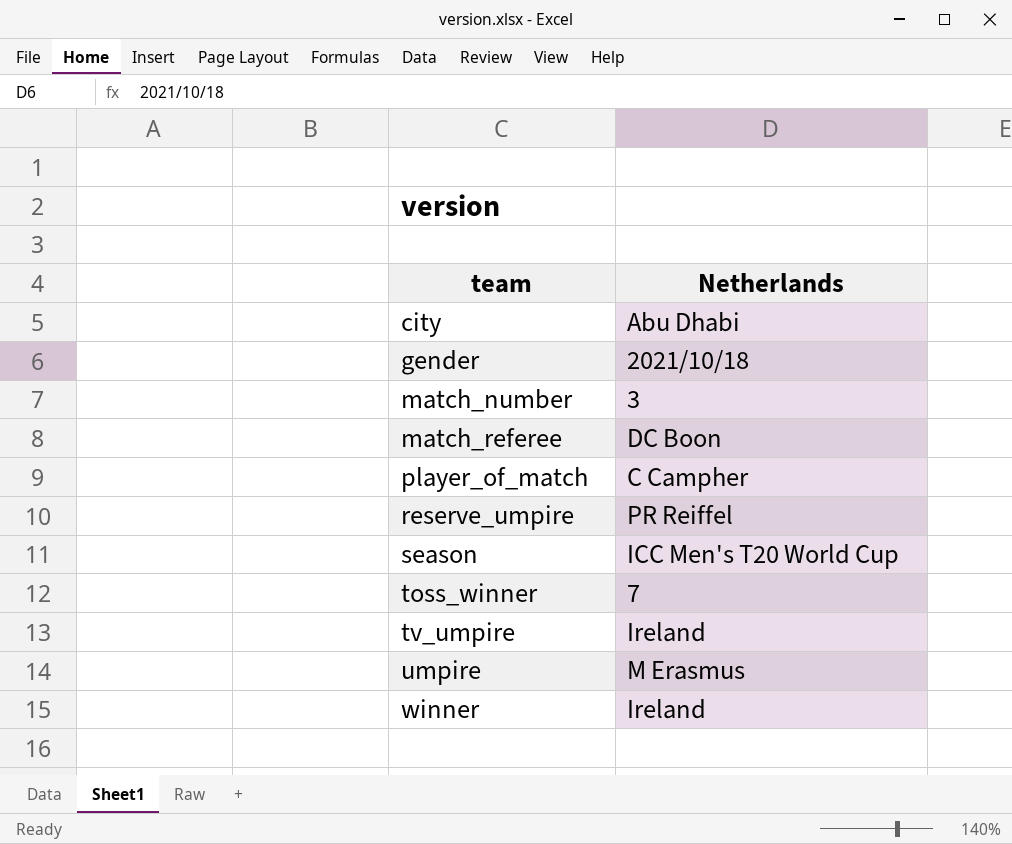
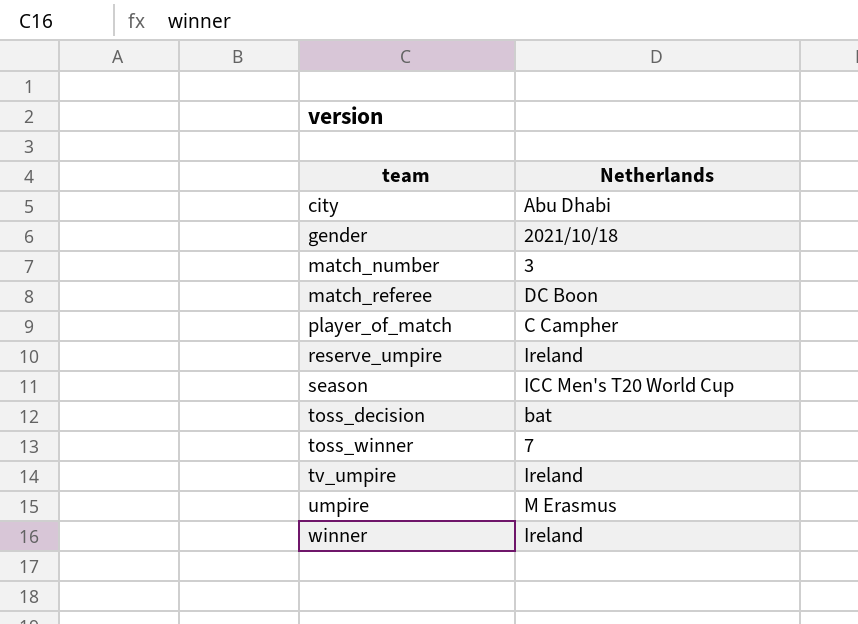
reserve_umpire | Netherlands: PR Reiffel -> Ireland
row toss_decision: none -> bat

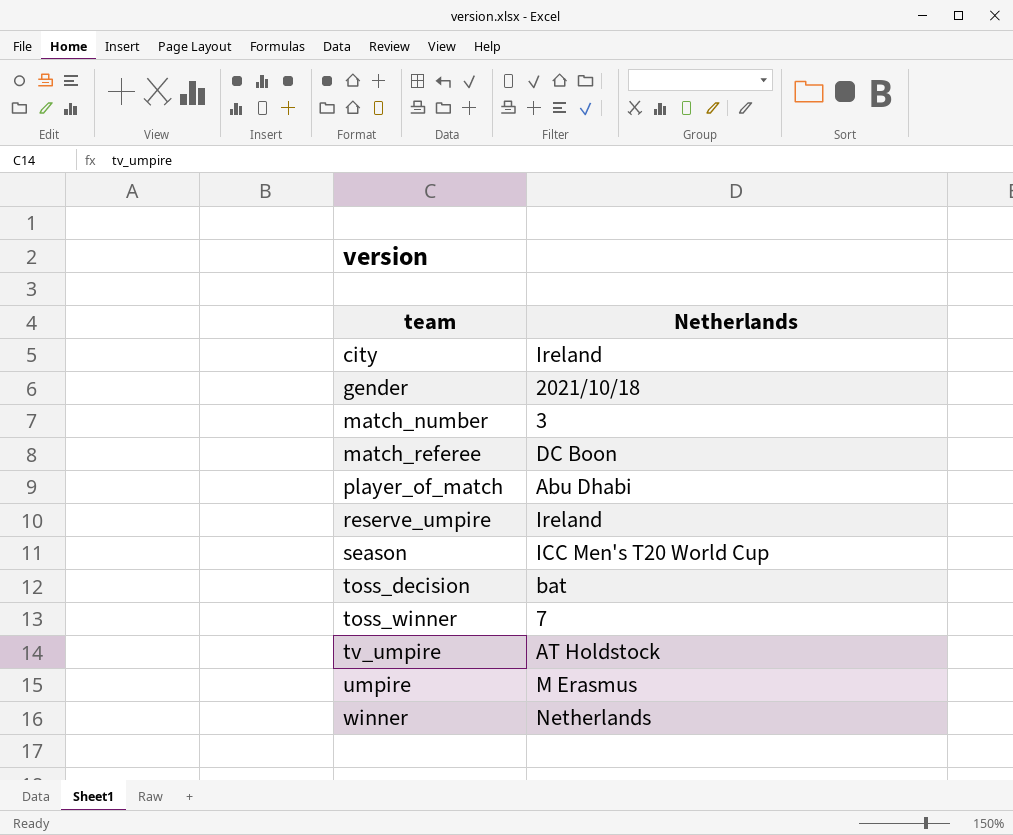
city | Netherlands: Abu Dhabi -> Ireland
player_of_match | Netherlands: C Campher -> Abu Dhabi
tv_umpire | Netherlands: Ireland -> AT Holdstock
winner | Netherlands: Ireland -> Netherlands

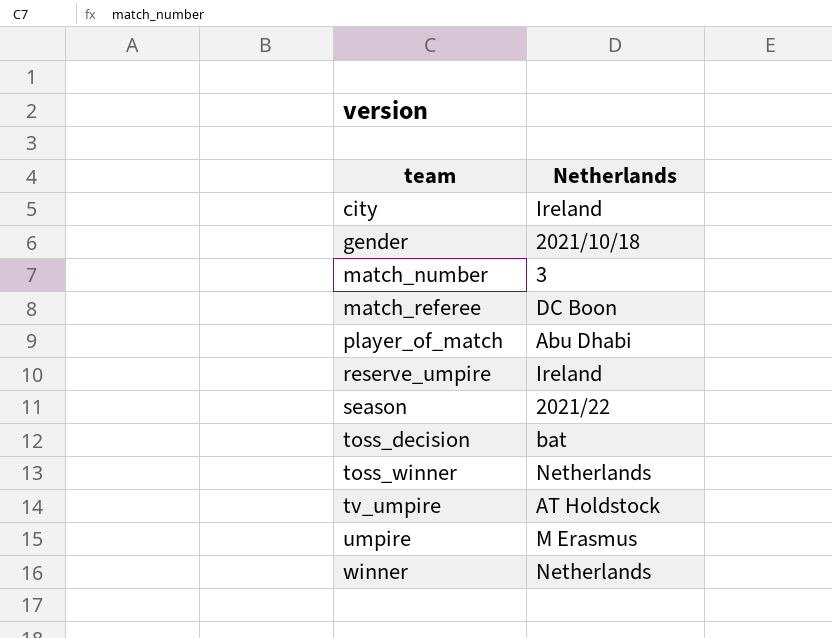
season | Netherlands: ICC Men's T20 World Cup -> 2021/22
toss_winner | Netherlands: 7 -> Netherlands

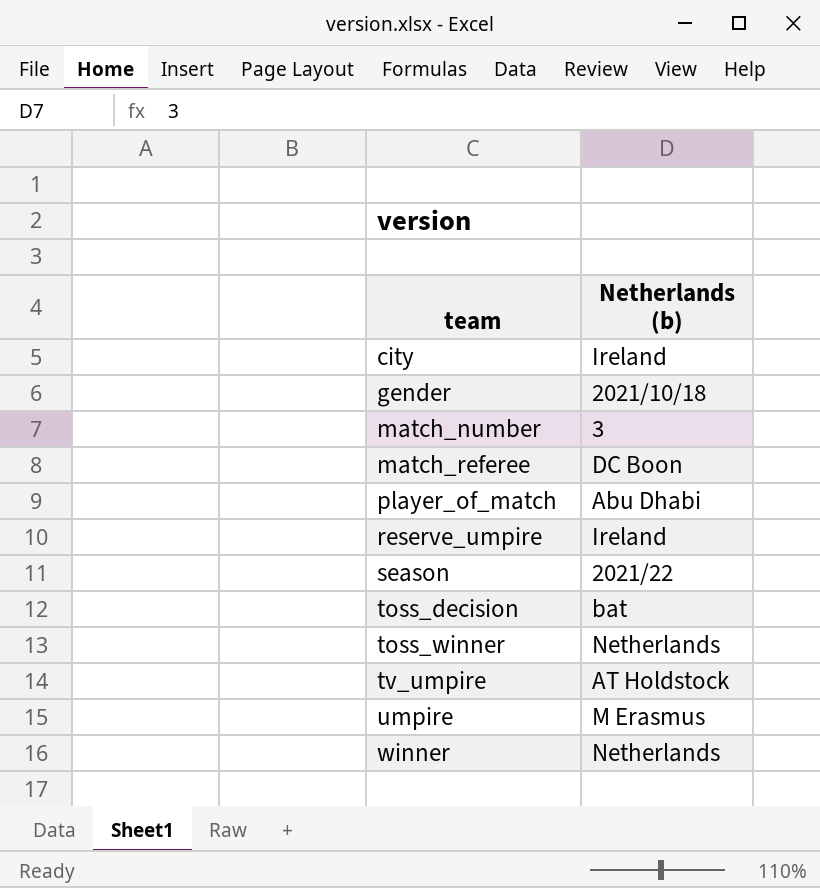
column name: Netherlands -> Netherlands (b)

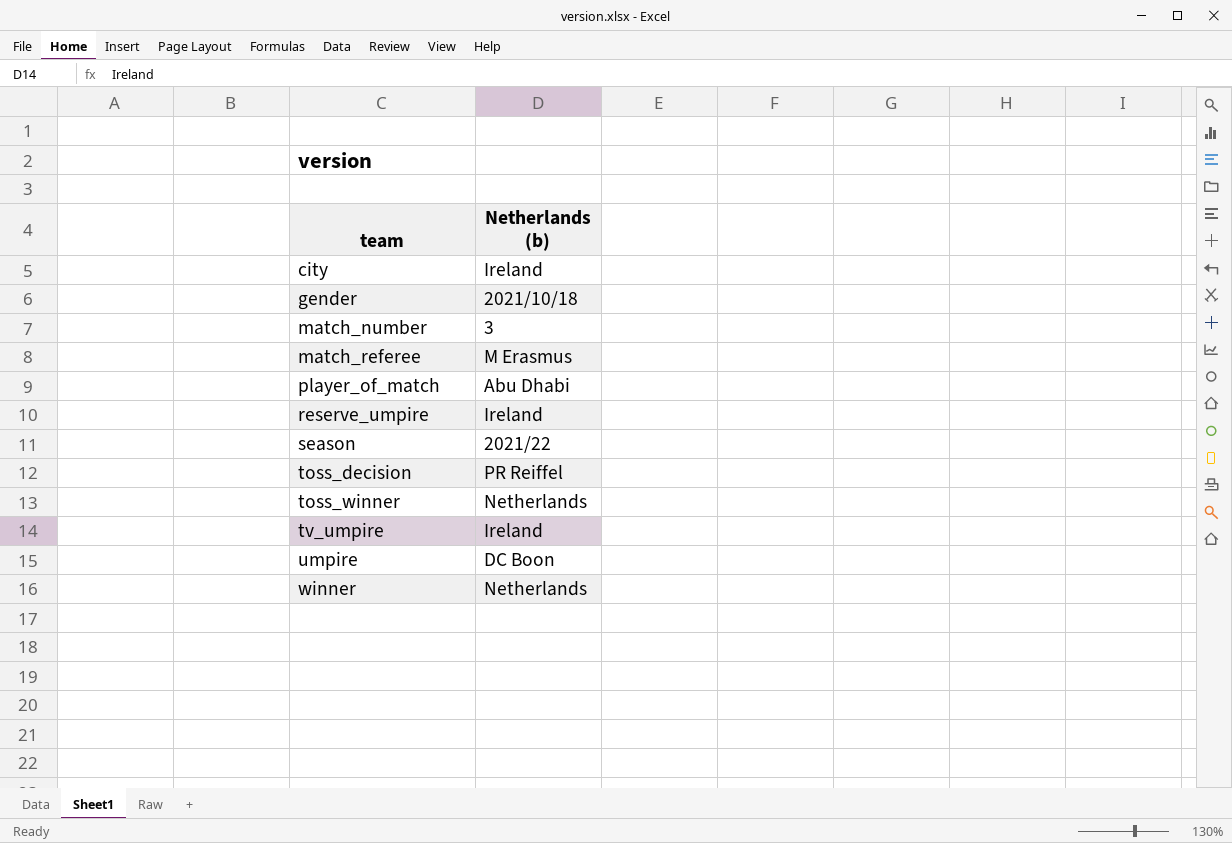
match_referee | Netherlands (b): DC Boon -> M Erasmus
toss_decision | Netherlands (b): bat -> PR Reiffel
tv_umpire | Netherlands (b): AT Holdstock -> Ireland
umpire | Netherlands (b): M Erasmus -> DC Boon

